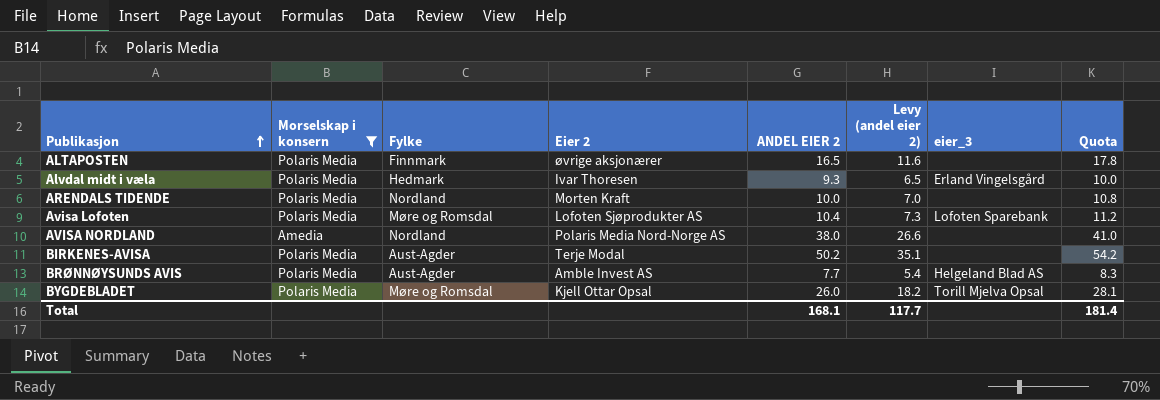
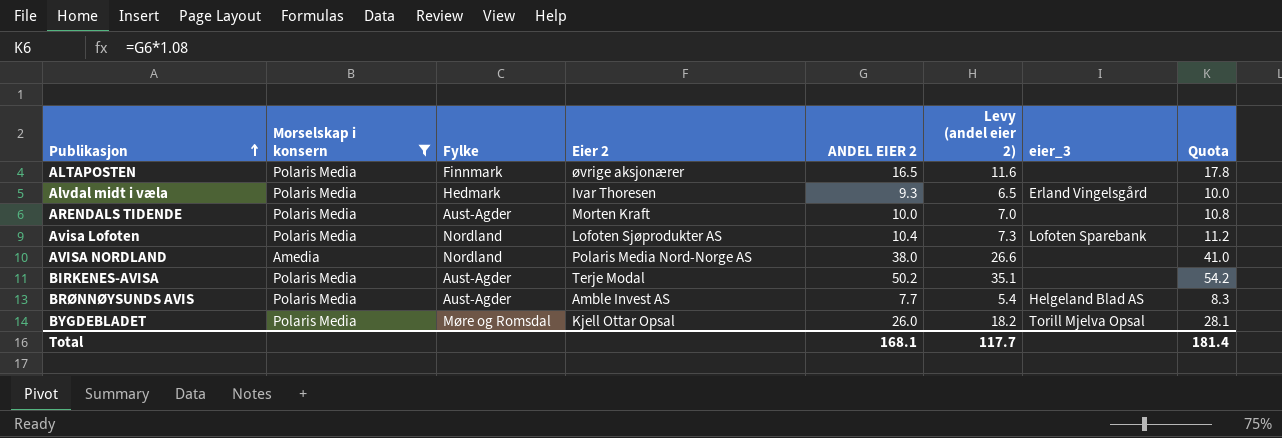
ARENDALS TIDENDE | Fylke: Nordland -> Aust-Agder
Avisa Lofoten | Fylke: Møre og Romsdal -> Nordland

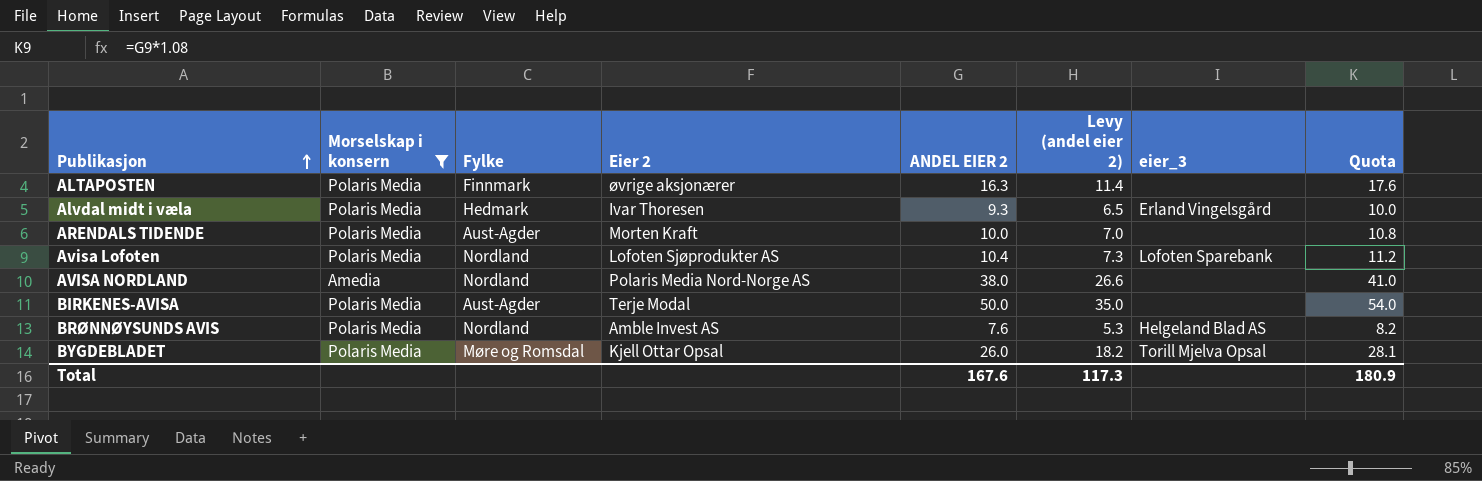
ALTAPOSTEN | ANDEL EIER 2: 16.5 -> 16.3
ALTAPOSTEN | Levy (andel eier 2): 11.6 -> 11.4
ALTAPOSTEN | Quota: 17.8 -> 17.6
BIRKENES-AVISA | ANDEL EIER 2: 50.2 -> 50.0
BIRKENES-AVISA | Levy (andel eier 2): 35.1 -> 35.0
BIRKENES-AVISA | Quota: 54.2 -> 54.0
BRØNNØYSUNDS AVIS | Fylke: Aust-Agder -> Nordland
BRØNNØYSUNDS AVIS | ANDEL EIER 2: 7.7 -> 7.6
BRØNNØYSUNDS AVIS | Levy (andel eier 2): 5.4 -> 5.3
BRØNNØYSUNDS AVIS | Quota: 8.3 -> 8.2
Total | ANDEL EIER 2: 168.1 -> 167.6
Total | Levy (andel eier 2): 117.7 -> 117.3
Total | Quota: 181.4 -> 180.9

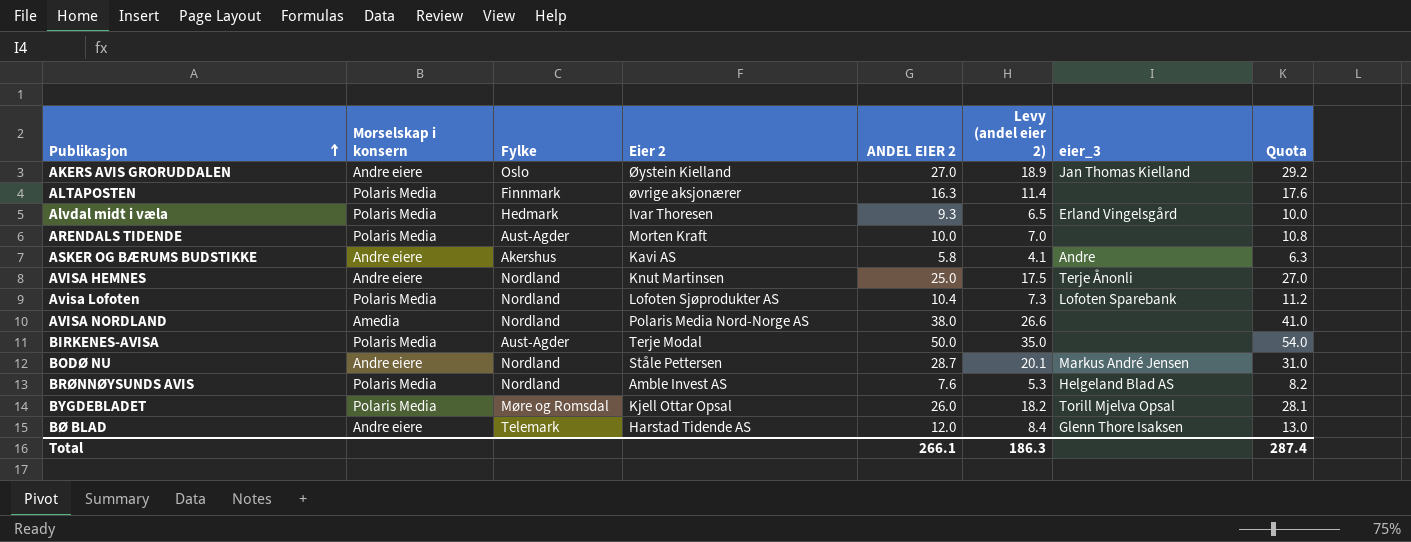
filter: Morselskap i konsern != Andre eiere -> none
Total | ANDEL EIER 2: 167.6 -> 266.1
Total | Levy (andel eier 2): 117.3 -> 186.3
Total | Quota: 180.9 -> 287.4

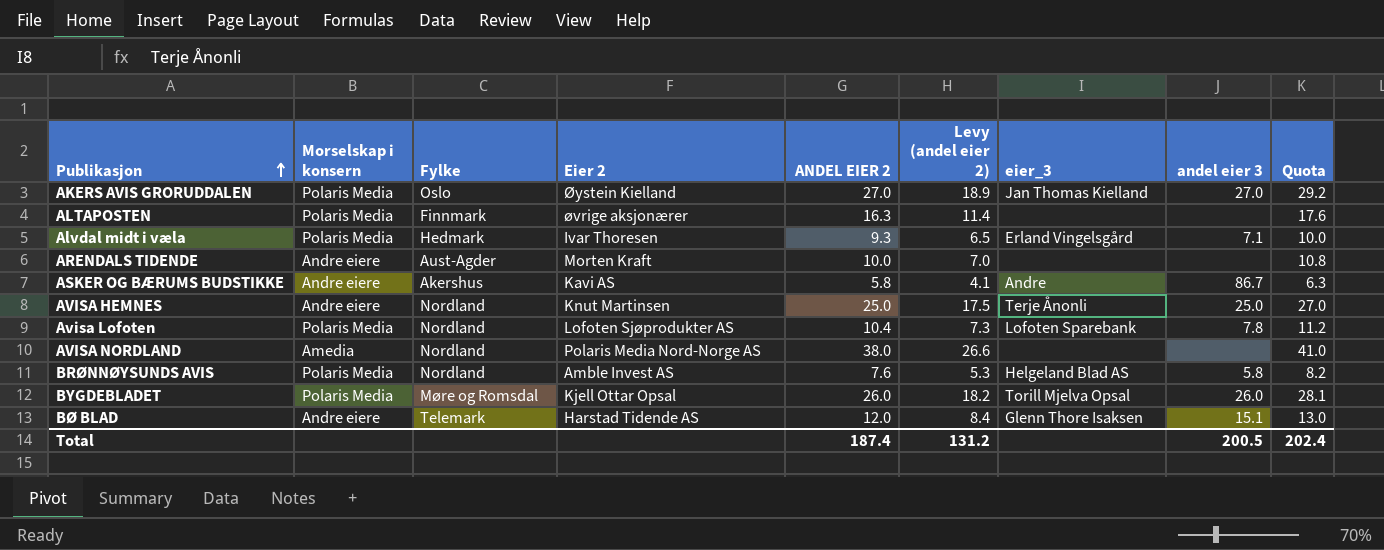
column andel eier 3 | position: none -> 8
row BIRKENES-AVISA: Polaris Media | Aust-Agder | Terje Modal | 50.0 | 35.0 | none | 54.0 -> none
row BODØ NU: Andre eiere | Nordland | Ståle Pettersen | 28.7 | 20.1 | Markus André Jensen | 31.0 -> none
AKERS AVIS GRORUDDALEN | Morselskap i konsern: Andre eiere -> Polaris Media
ARENDALS TIDENDE | Morselskap i konsern: Polaris Media -> Andre eiere
Total | ANDEL EIER 2: 266.1 -> 187.4
Total | Levy (andel eier 2): 186.3 -> 131.2
Total | Quota: 287.4 -> 202.4

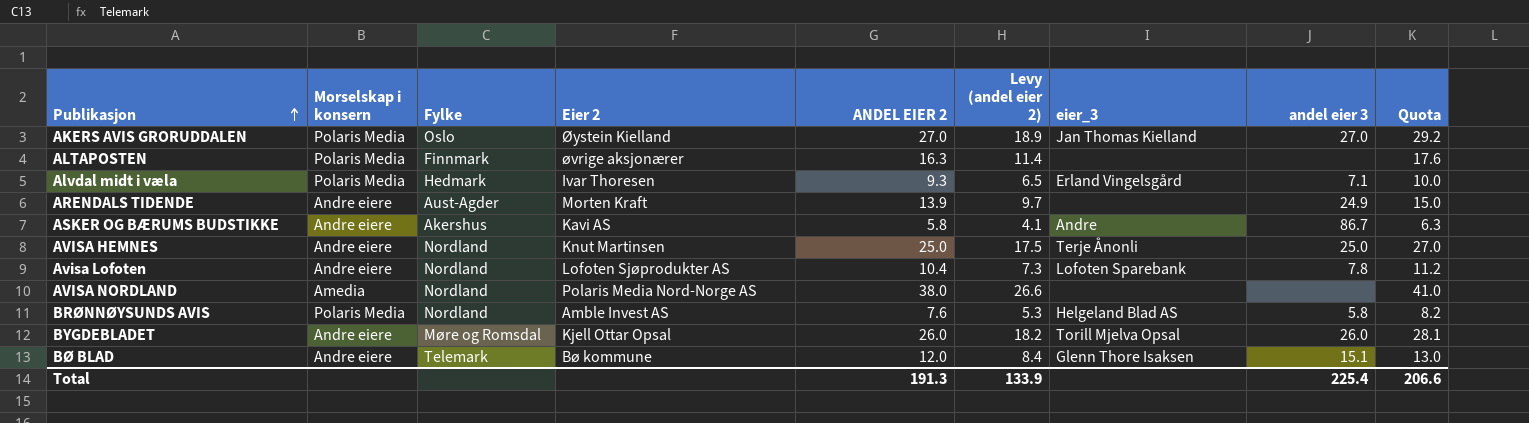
ARENDALS TIDENDE | ANDEL EIER 2: 10.0 -> 13.9
ARENDALS TIDENDE | Levy (andel eier 2): 7.0 -> 9.7
ARENDALS TIDENDE | andel eier 3: none -> 24.9
ARENDALS TIDENDE | Quota: 10.8 -> 15.0
Avisa Lofoten | Morselskap i konsern: Polaris Media -> Andre eiere
BYGDEBLADET | Morselskap i konsern: Polaris Media -> Andre eiere
BØ BLAD | Eier 2: Harstad Tidende AS -> Bø kommune
Total | ANDEL EIER 2: 187.4 -> 191.3
Total | Levy (andel eier 2): 131.2 -> 133.9
Total | andel eier 3: 200.5 -> 225.4
Total | Quota: 202.4 -> 206.6

